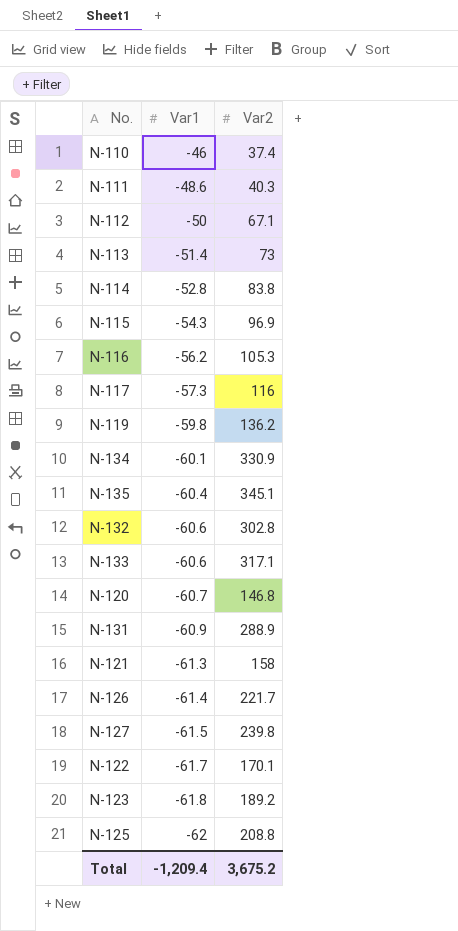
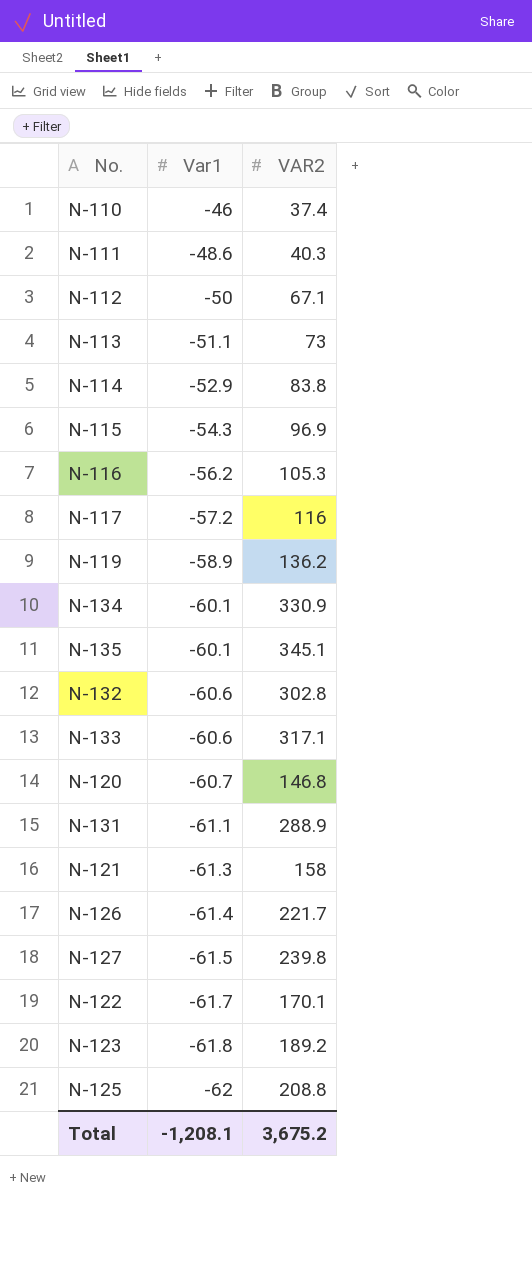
column name: Var2 -> VAR2
N-113 | Var1: -51.4 -> -51.1
N-114 | Var1: -52.8 -> -52.9
N-117 | Var1: -57.3 -> -57.2
N-119 | Var1: -59.8 -> -58.9
N-135 | Var1: -60.4 -> -60.1
N-131 | Var1: -60.9 -> -61.1
Total | Var1: -1,209.4 -> -1,208.1

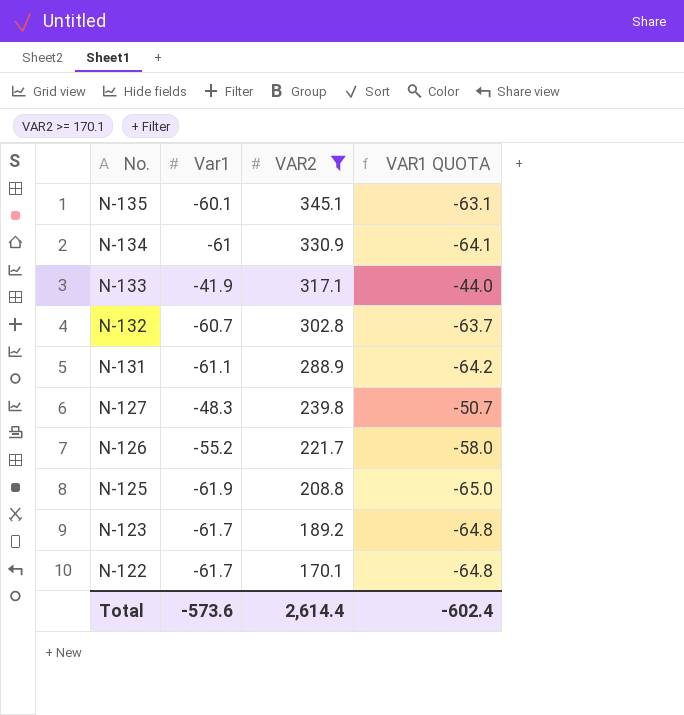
filter: none -> VAR2 >= 170.1
row order: Var1 descending -> No. descending
column VAR1 QUOTA | formula: none -> [Var1] * 1.05
N-134 | Var1: -60.1 -> -61
N-133 | Var1: -60.6 -> -41.9
N-132 | Var1: -60.6 -> -60.7
N-127 | Var1: -61.5 -> -48.3
N-126 | Var1: -61.4 -> -55.2
N-125 | Var1: -62 -> -61.9
N-123 | Var1: -61.8 -> -61.7
Total | Var1: -1,208.1 -> -573.6
Total | VAR2: 3,675.2 -> 2,614.4

